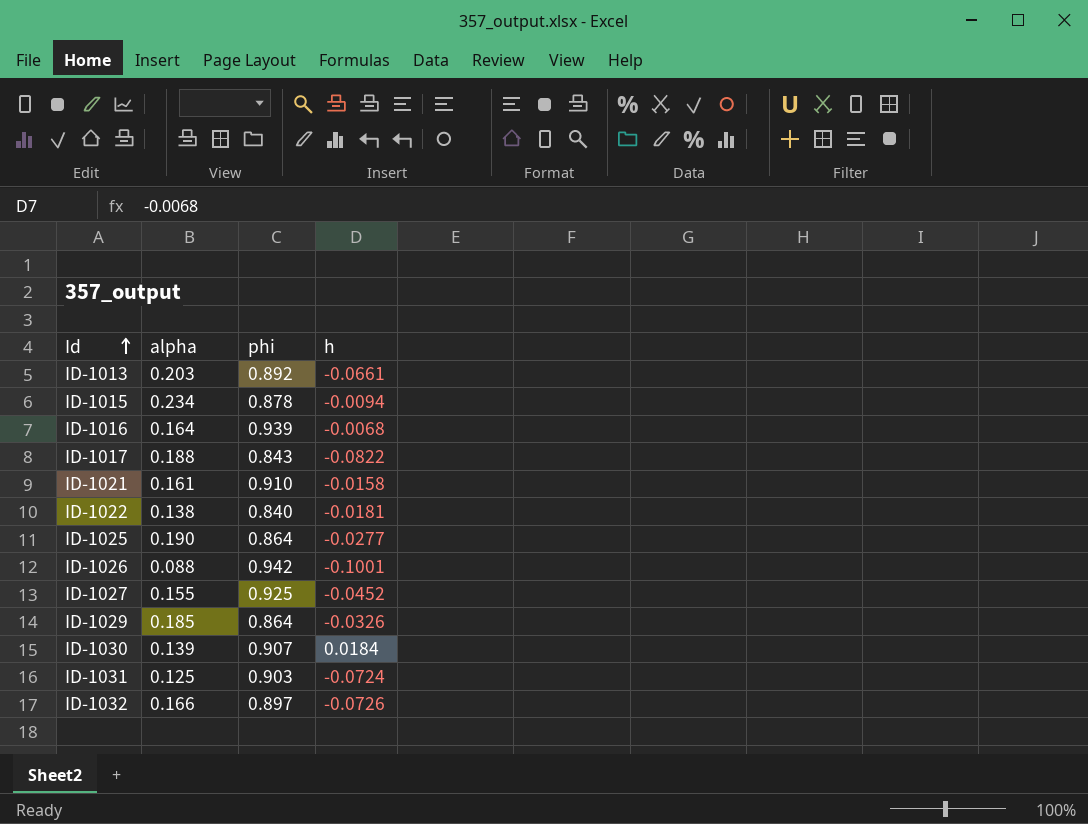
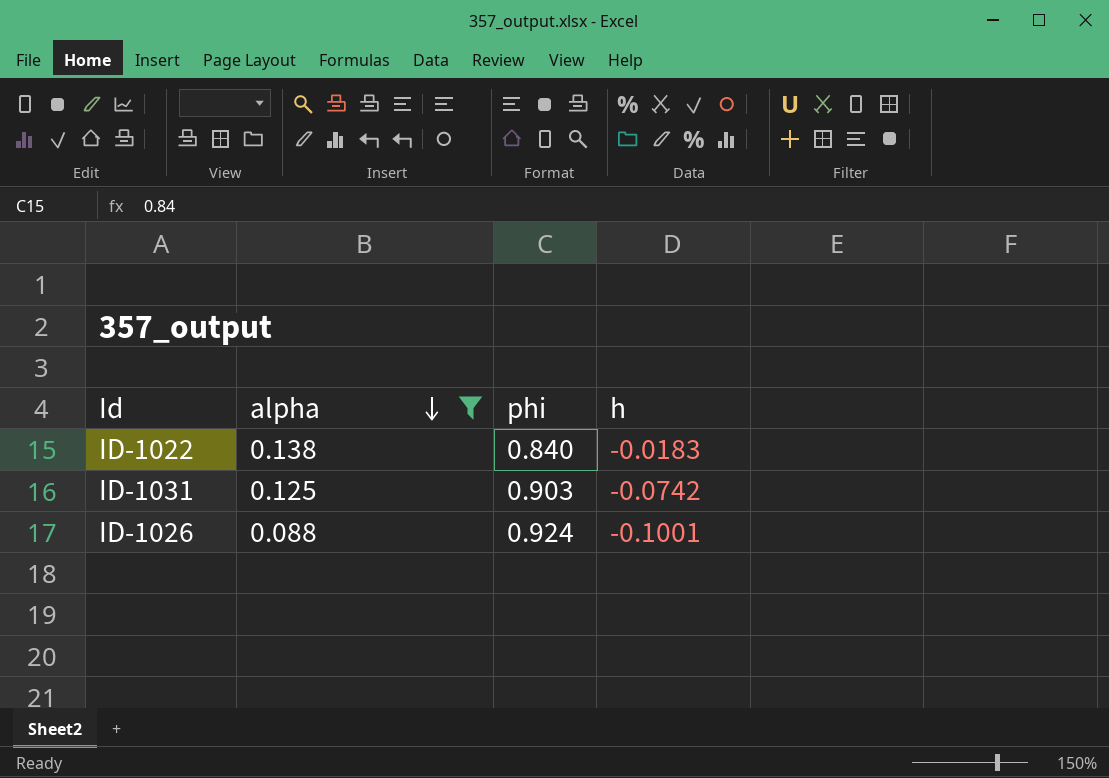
filter: none -> alpha <= 0.138
row order: Id ascending -> alpha descending
ID-1022 | h: -0.0181 -> -0.0183
ID-1031 | h: -0.0724 -> -0.0742
ID-1026 | phi: 0.942 -> 0.924

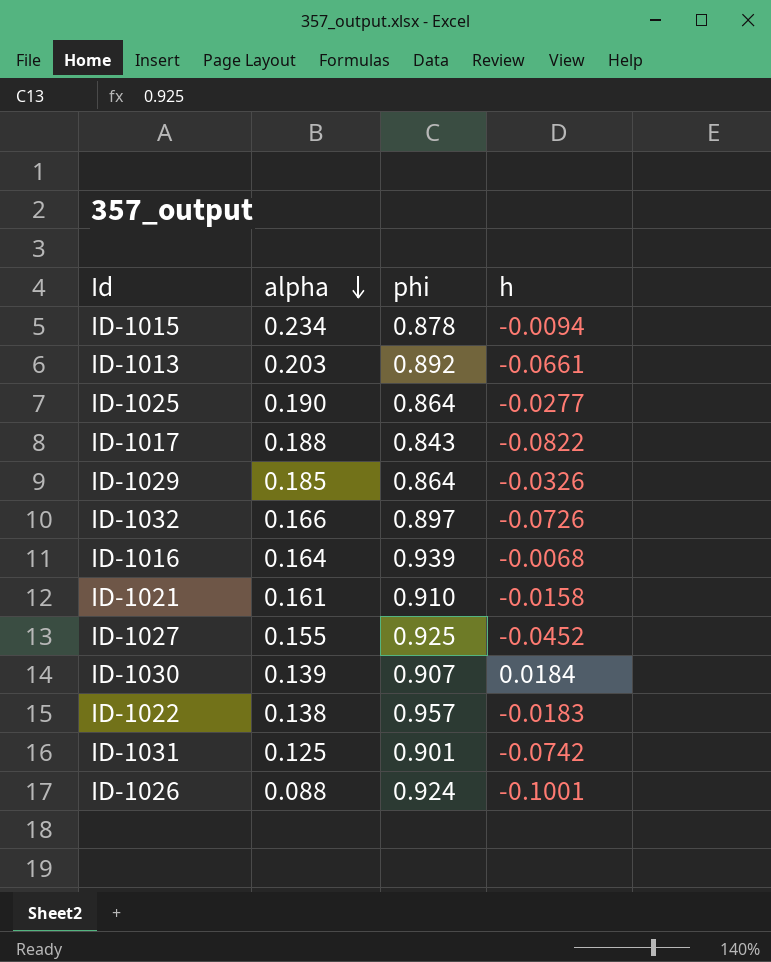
filter: alpha <= 0.138 -> none
ID-1022 | phi: 0.840 -> 0.957
ID-1031 | phi: 0.903 -> 0.901

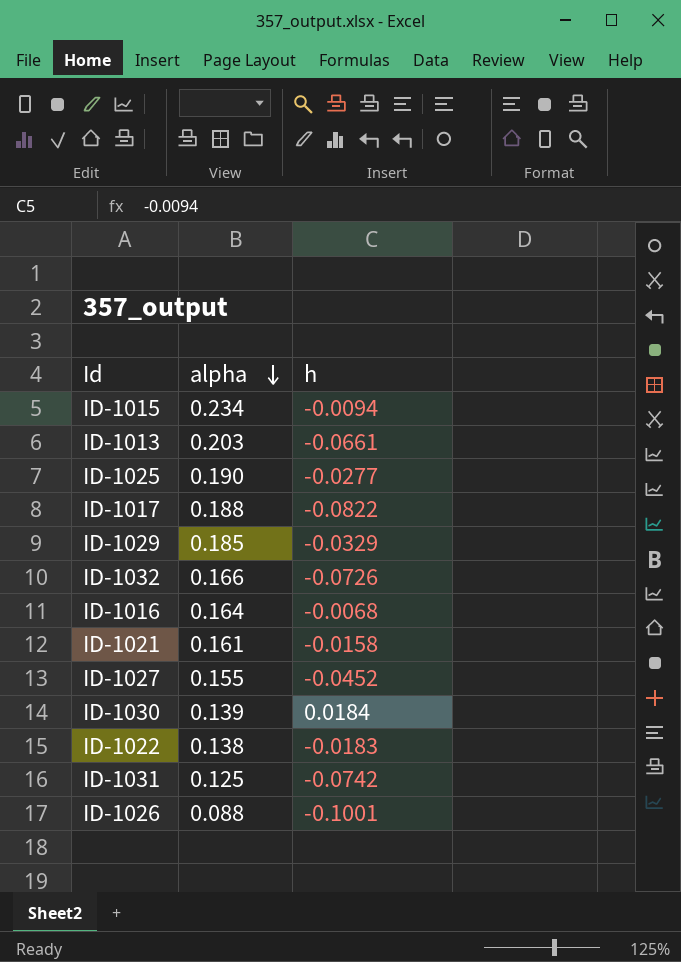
column phi | position: 3 -> none
ID-1029 | h: -0.0326 -> -0.0329

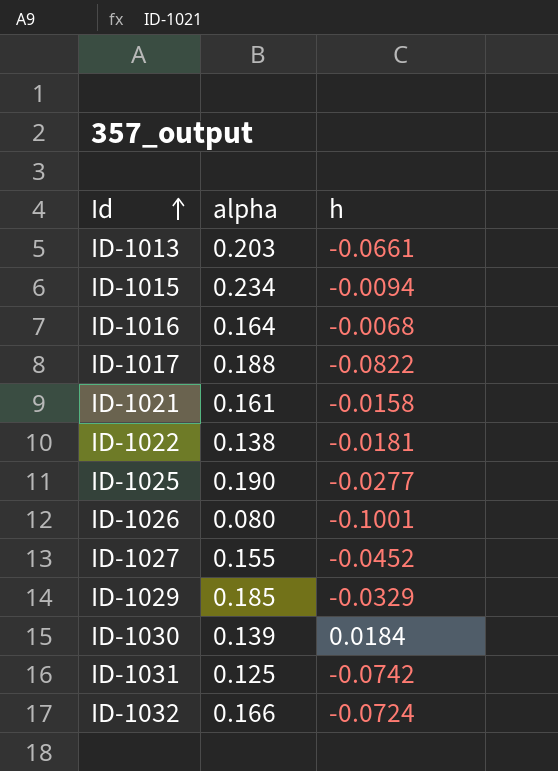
row order: alpha descending -> Id ascending
ID-1022 | h: -0.0183 -> -0.0181
ID-1026 | alpha: 0.088 -> 0.080
ID-1032 | h: -0.0726 -> -0.0724

